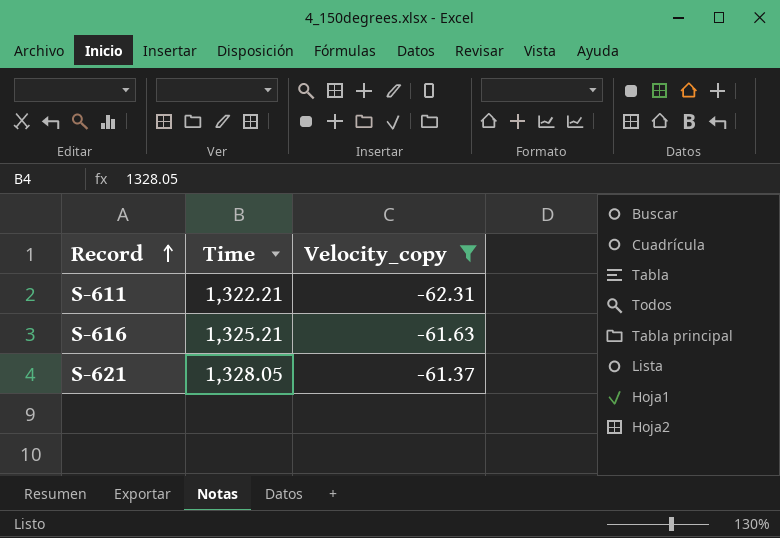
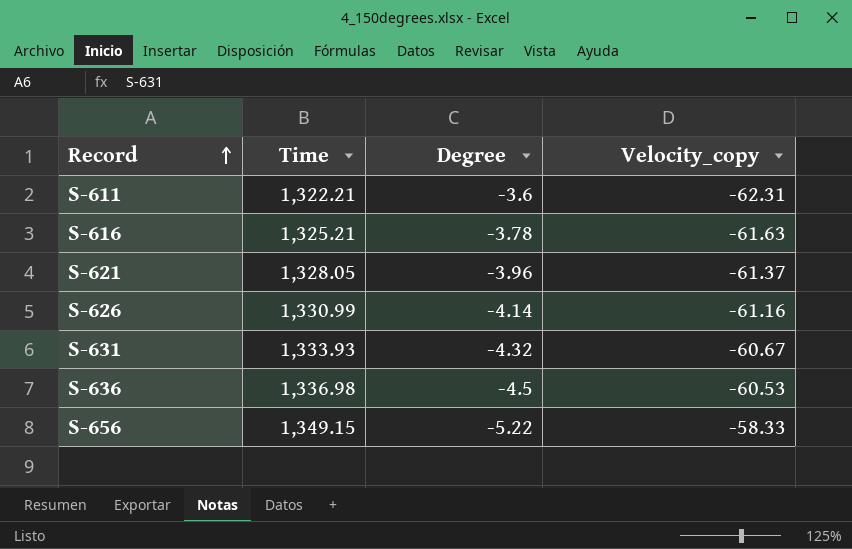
filter: Velocity_copy <= -61.37 -> none
column Degree | position: none -> 3

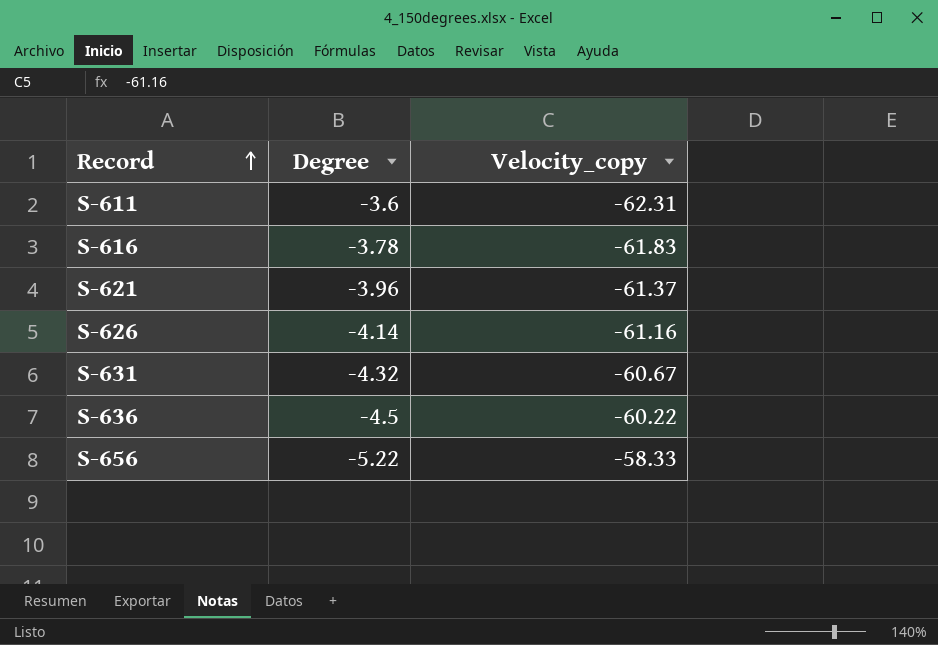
column Time | position: 2 -> none
S-616 | Velocity_copy: -61.63 -> -61.83
S-636 | Velocity_copy: -60.53 -> -60.22

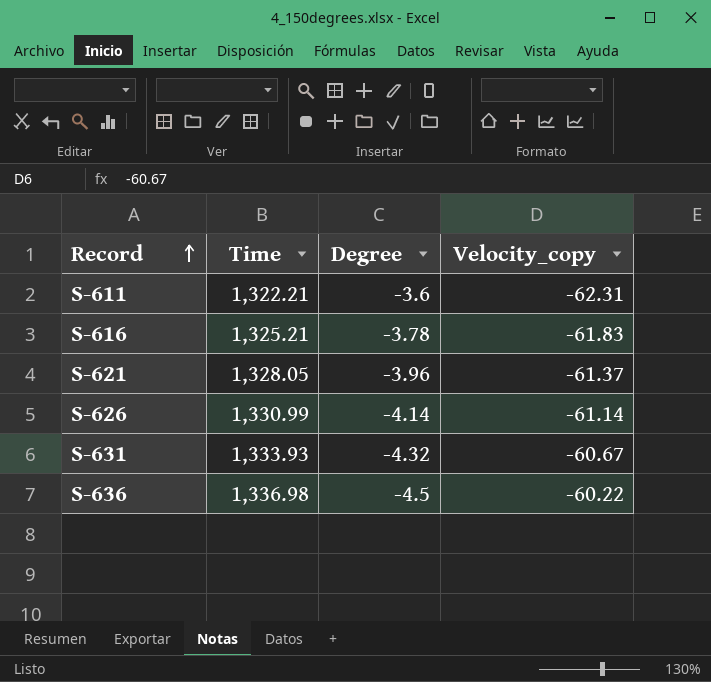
column Time | position: none -> 2
row S-656: -5.22 | -58.33 -> none
S-626 | Velocity_copy: -61.16 -> -61.14

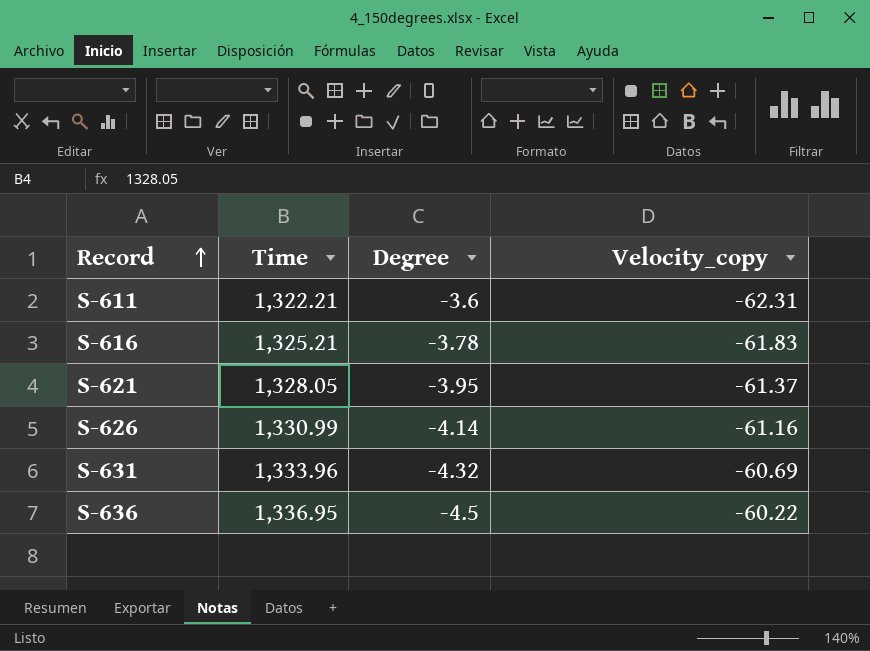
S-621 | Degree: -3.96 -> -3.95
S-626 | Velocity_copy: -61.14 -> -61.16
S-631 | Time: 1,333.93 -> 1,333.96
S-631 | Velocity_copy: -60.67 -> -60.69
S-636 | Time: 1,336.98 -> 1,336.95

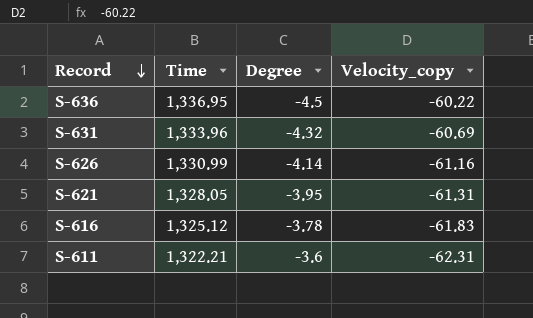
row order: Record ascending -> Record descending
S-621 | Velocity_copy: -61.37 -> -61.31
S-616 | Time: 1,325.21 -> 1,325.12

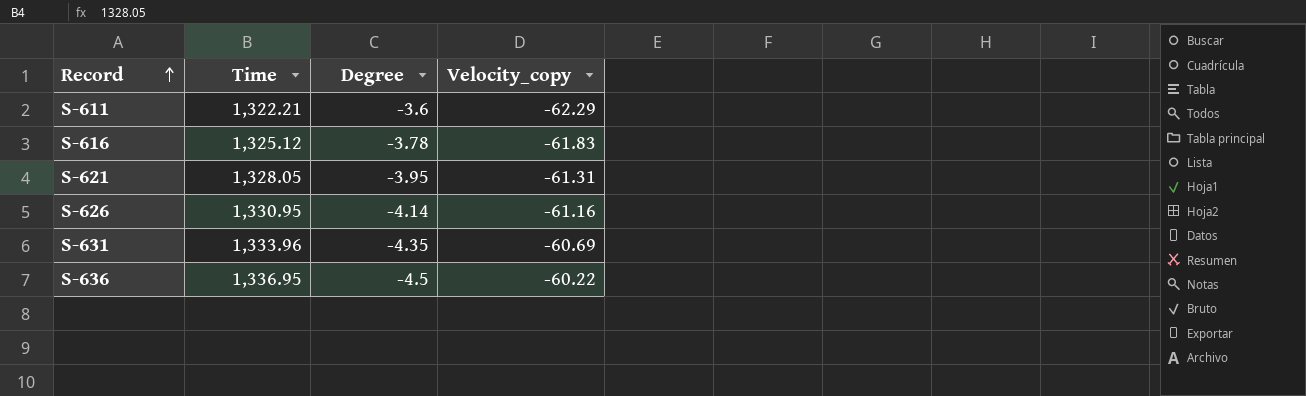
row order: Record descending -> Record ascending
S-611 | Velocity_copy: -62.31 -> -62.29
S-626 | Time: 1,330.99 -> 1,330.95
S-631 | Degree: -4.32 -> -4.35

